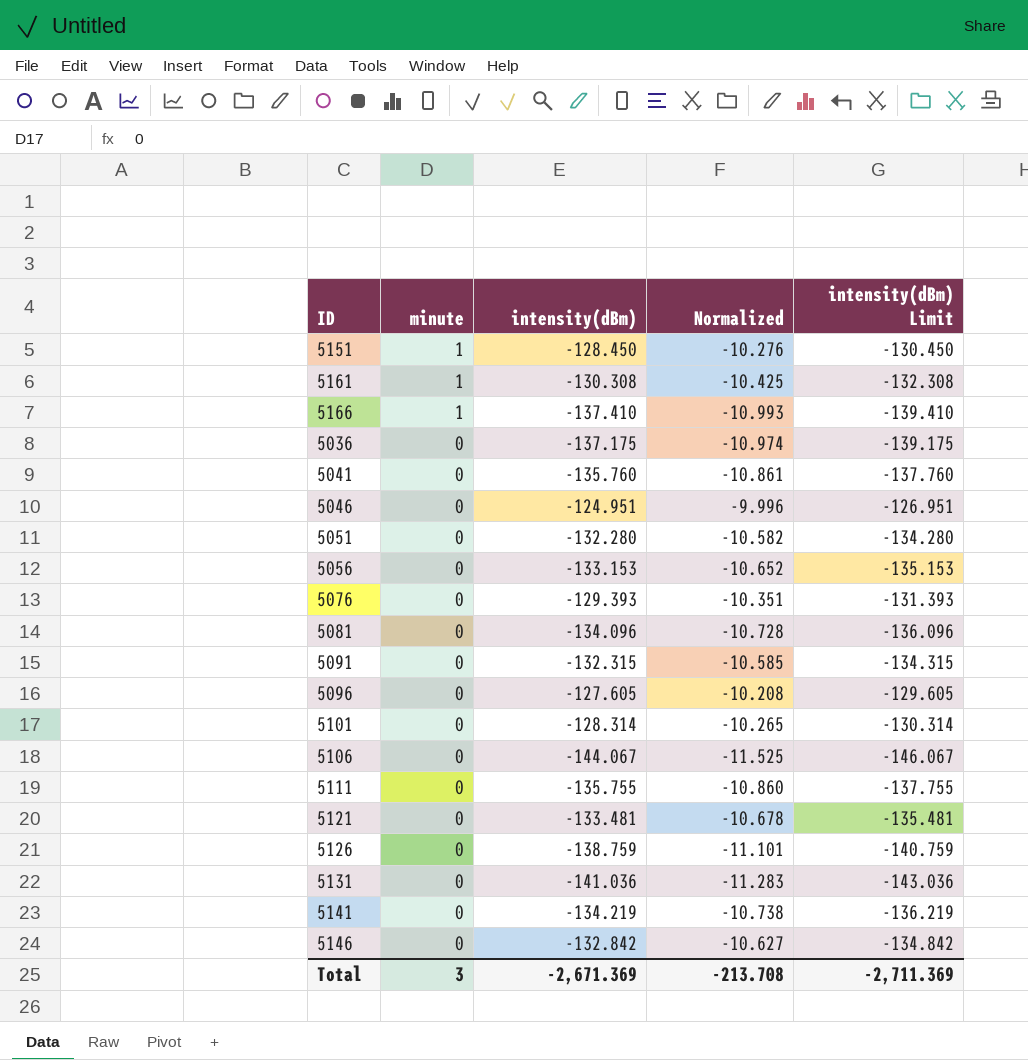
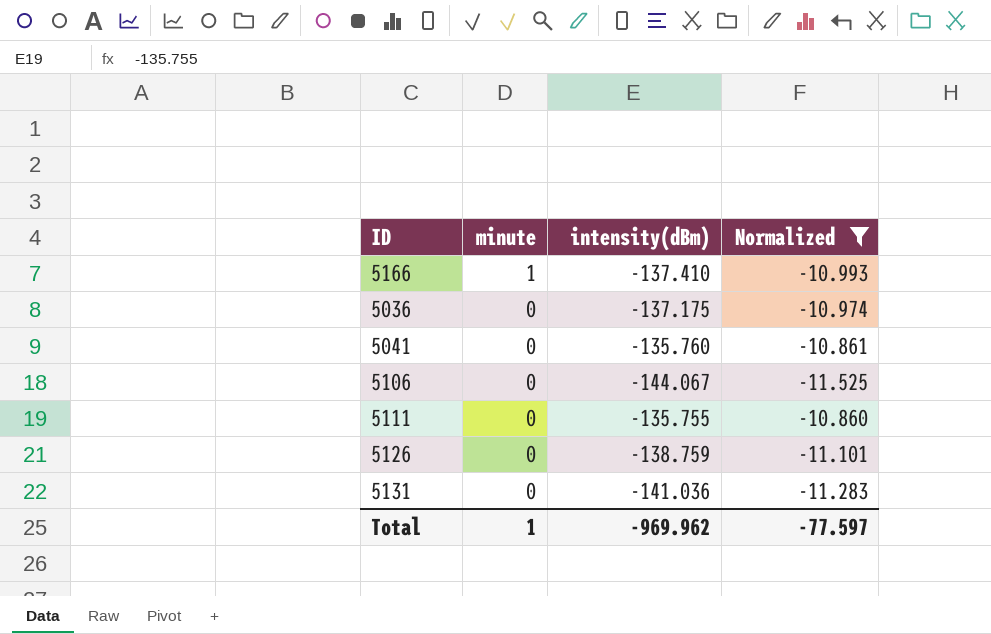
filter: none -> Normalized <= -10.860
column intensity(dBm) Limit | formula: [intensity(dBm)] - 2 -> none
Total | minute: 3 -> 1
Total | intensity(dBm): -2,671.369 -> -969.962
Total | Normalized: -213.708 -> -77.597

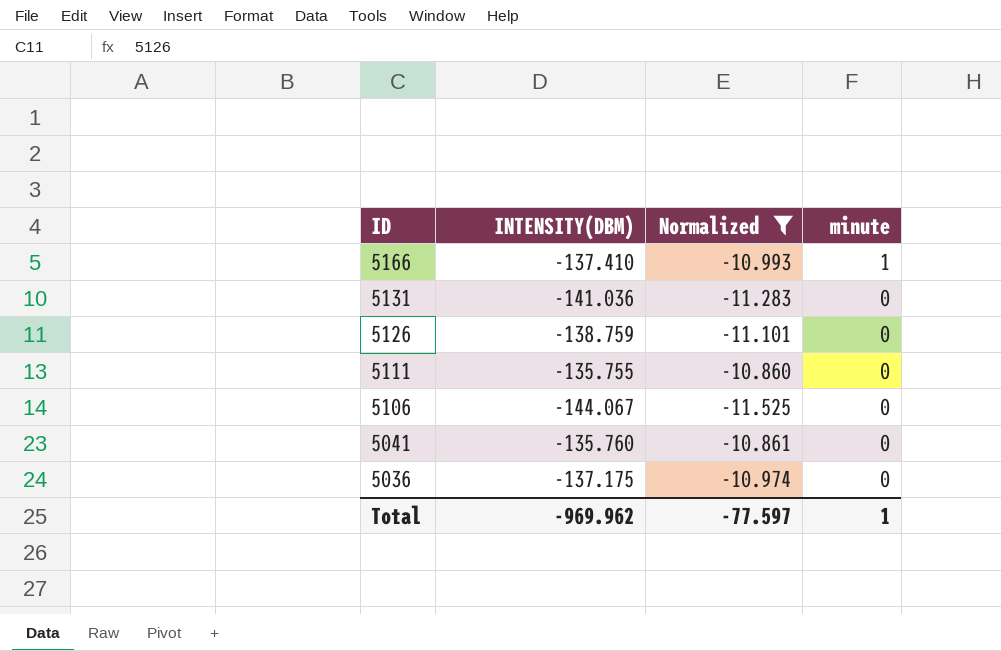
row order: minute descending -> ID descending
column name: intensity(dBm) -> INTENSITY(DBM)
column minute | position: 2 -> 4

